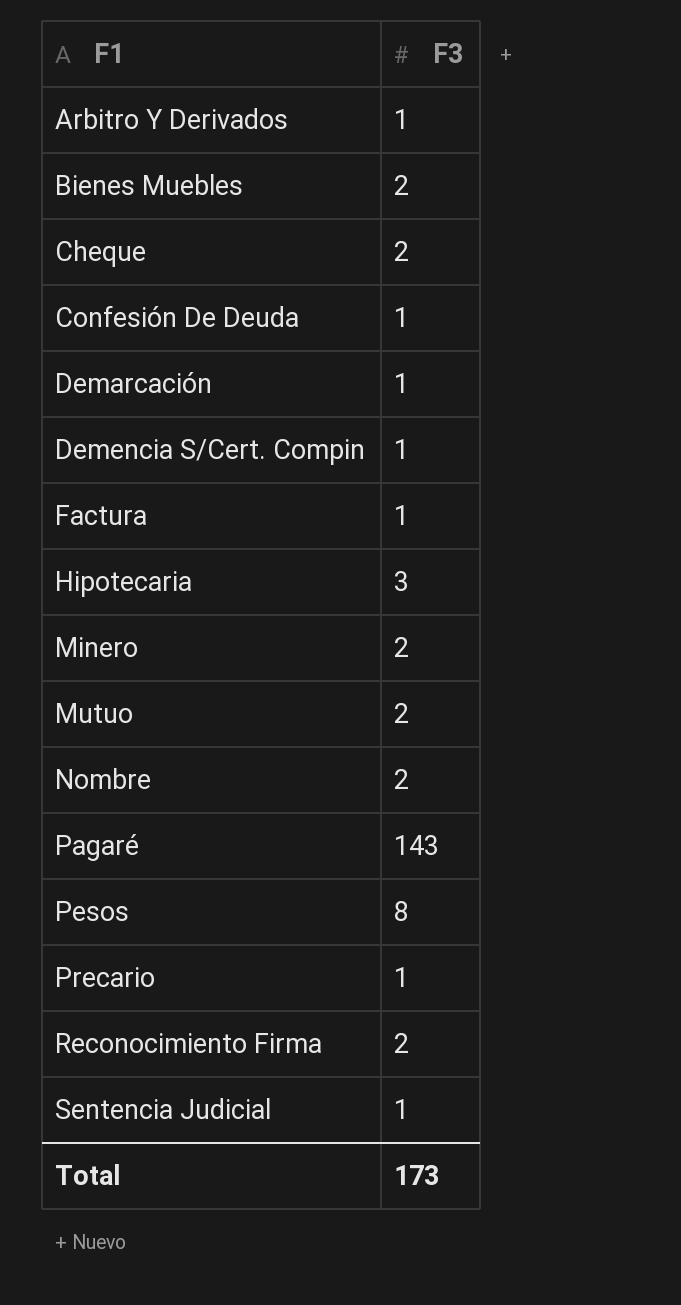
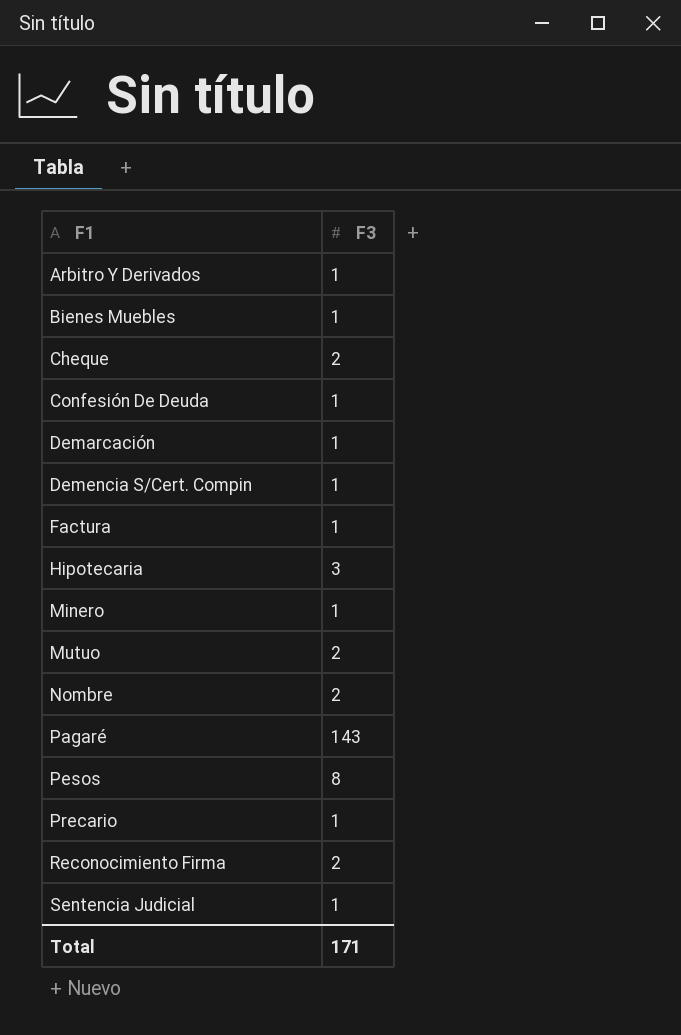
Bienes Muebles | F3: 2 -> 1
Minero | F3: 2 -> 1
Total | F3: 173 -> 171

